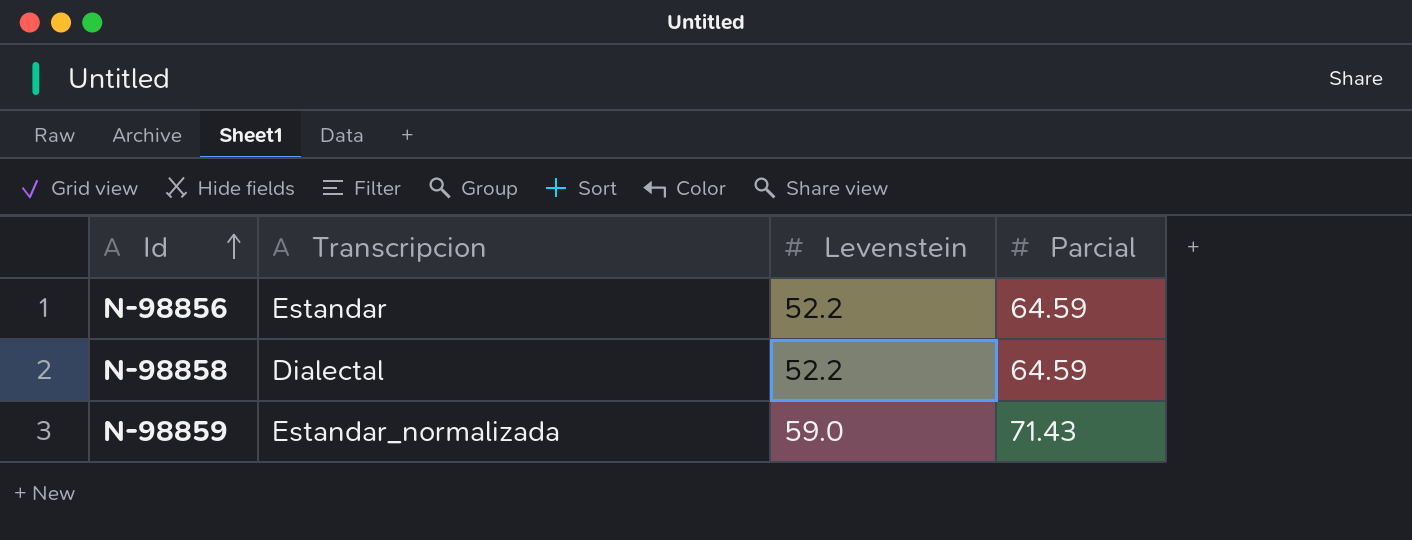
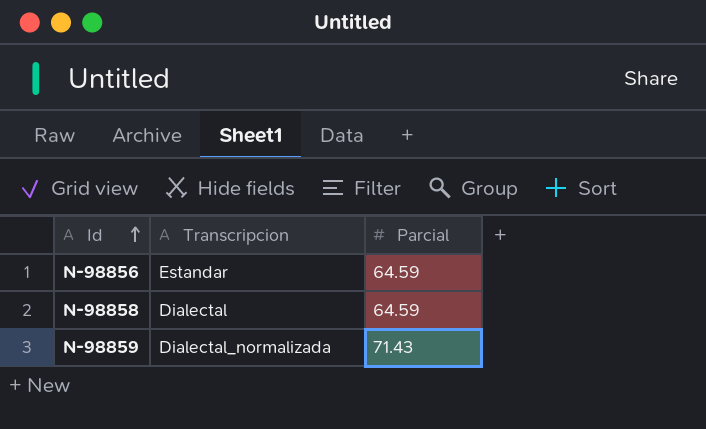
column Levenstein | position: 3 -> none
N-98859 | Transcripcion: Estandar_normalizada -> Dialectal_normalizada

